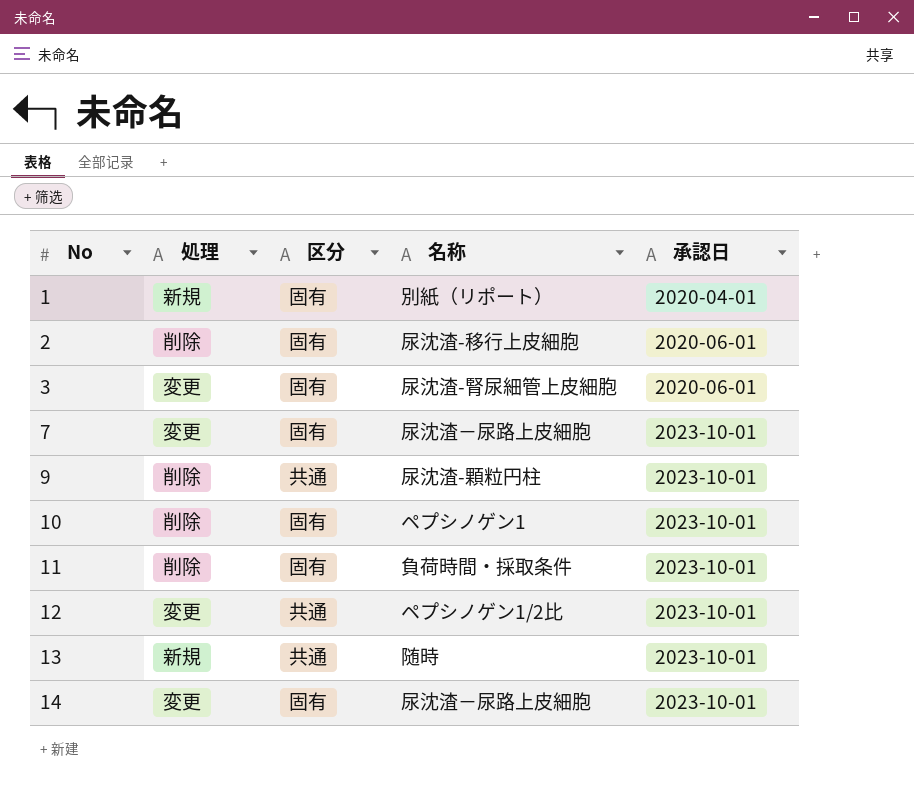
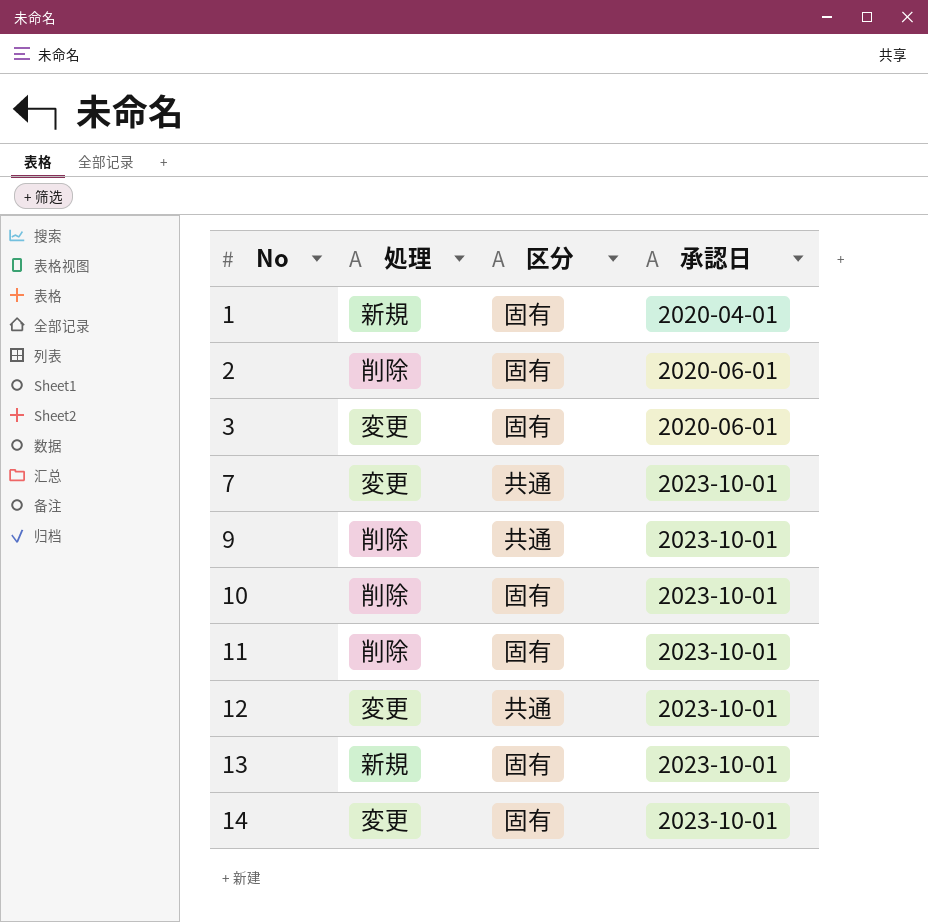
column 名称 | position: 4 -> none
7 | 区分: 固有 -> 共通
13 | 区分: 共通 -> 固有

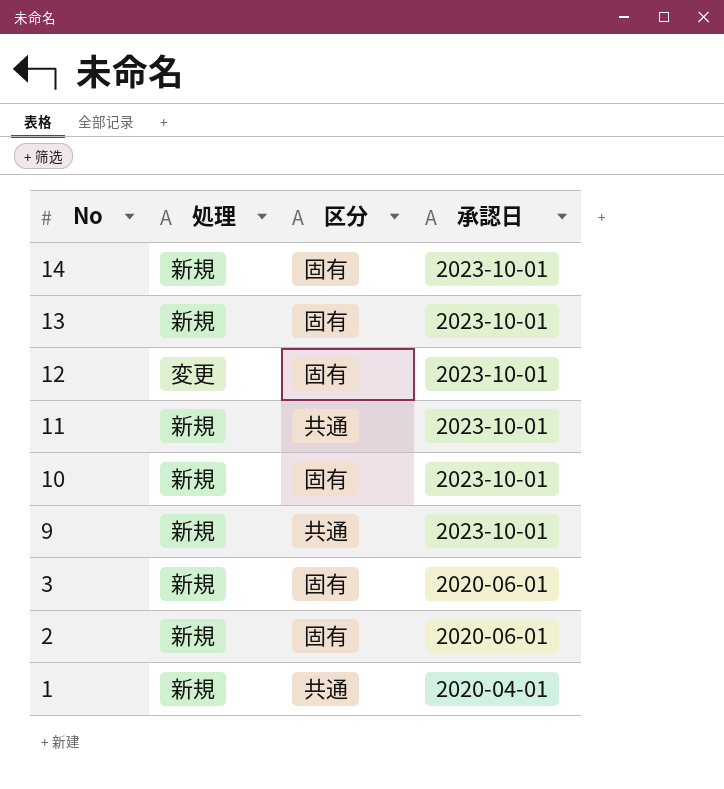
row order: No ascending -> No descending
row 7: 変更 | 共通 | 2023-10-01 -> none
14 | 処理: 変更 -> 新規
12 | 区分: 共通 -> 固有
11 | 処理: 削除 -> 新規
11 | 区分: 固有 -> 共通
10 | 処理: 削除 -> 新規
9 | 処理: 削除 -> 新規
3 | 処理: 変更 -> 新規
2 | 処理: 削除 -> 新規
1 | 区分: 固有 -> 共通

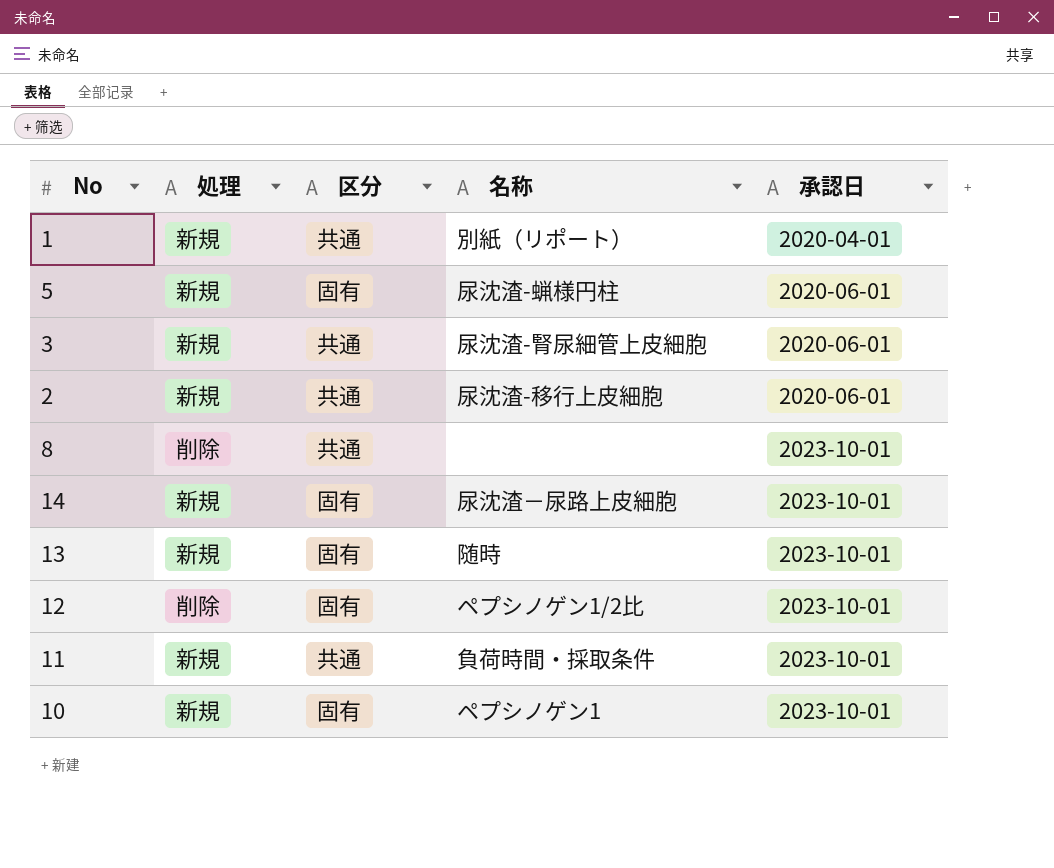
row order: No descending -> 承認日 ascending
column 名称 | position: none -> 4
row 9: 新規 | 共通 | 2023-10-01 -> none
row 5: none -> 新規 | 固有 | 尿沈渣-蝋様円柱 | 2020-06-01
3 | 区分: 固有 -> 共通
2 | 区分: 固有 -> 共通
row 8: none -> 削除 | 共通 | none | 2023-10-01
12 | 処理: 変更 -> 削除

